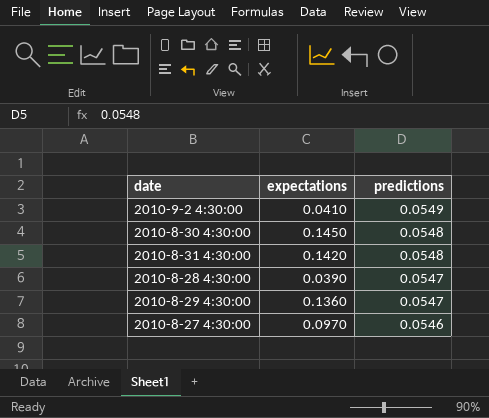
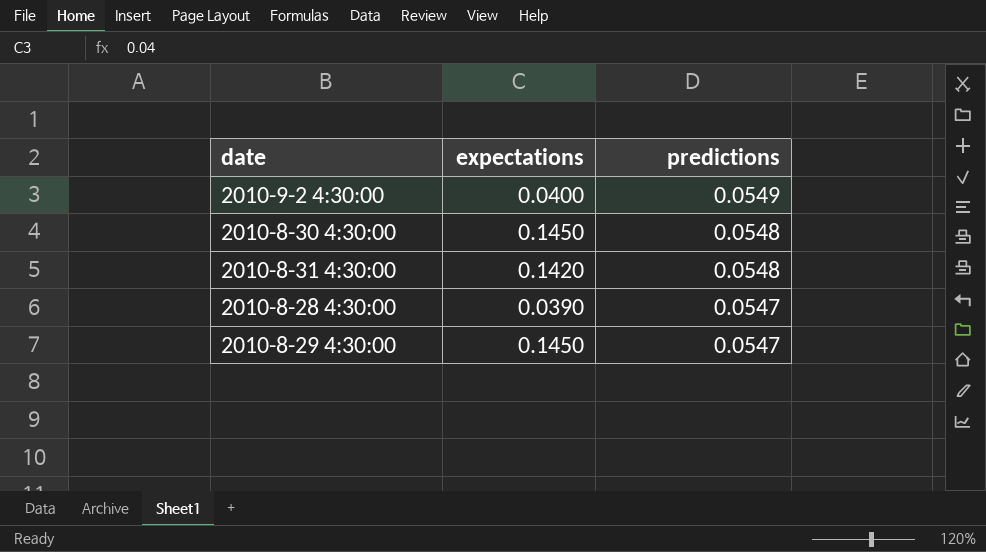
row 2010-8-27 4:30:00: 0.0970 | 0.0546 -> none
2010-9-2 4:30:00 | expectations: 0.0410 -> 0.0400
2010-8-29 4:30:00 | expectations: 0.1360 -> 0.1450

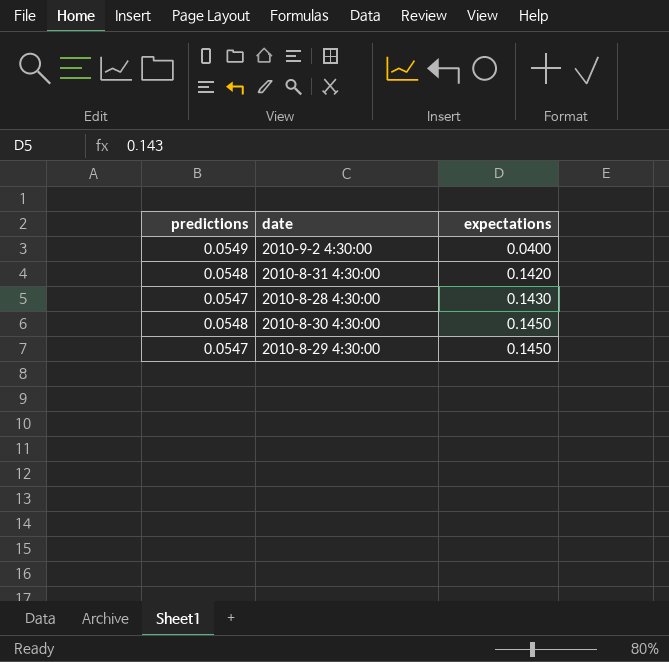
row order: predictions descending -> expectations ascending
column predictions | position: 3 -> 1
2010-8-28 4:30:00 | expectations: 0.0390 -> 0.1430

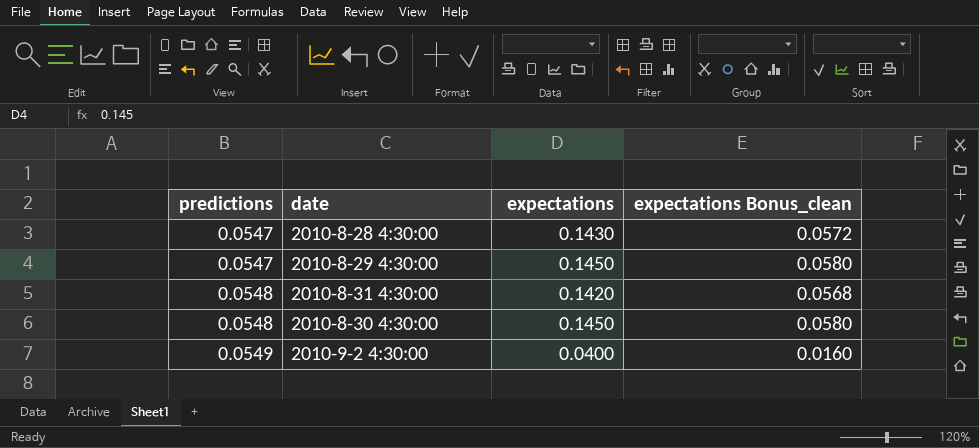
row order: expectations ascending -> predictions ascending
column expectations Bonus_clean | formula: none -> [expectations] * 0.4

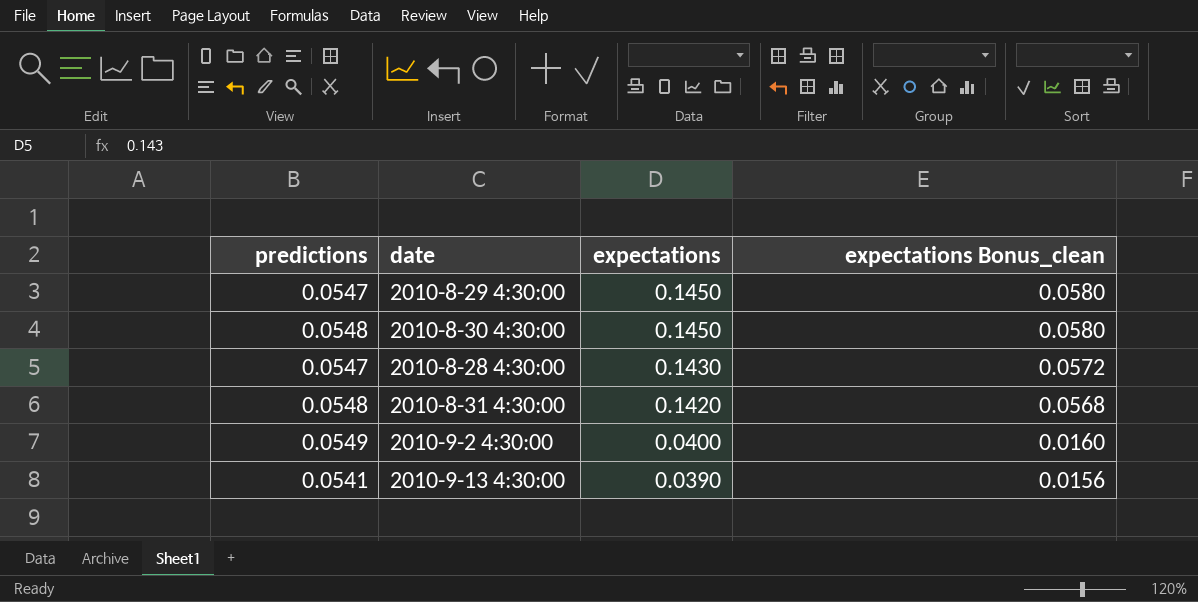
row order: predictions ascending -> expectations descending
row 2010-9-13 4:30:00: none -> 0.0541 | 0.0390 | 0.0156

